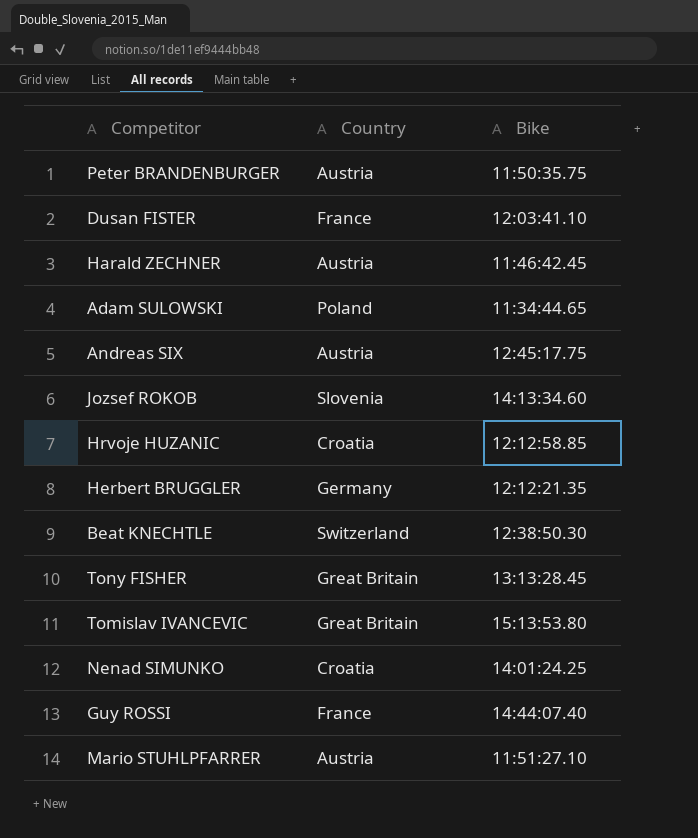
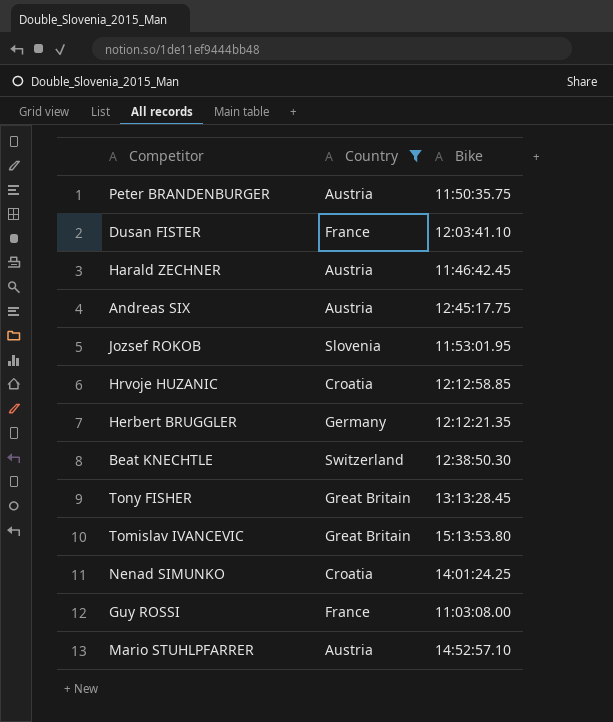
filter: none -> Country != Poland
Jozsef ROKOB | Bike: 14:13:34.60 -> 11:53:01.95
Guy ROSSI | Bike: 14:44:07.40 -> 11:03:08.00
Mario STUHLPFARRER | Bike: 11:51:27.10 -> 14:52:57.10

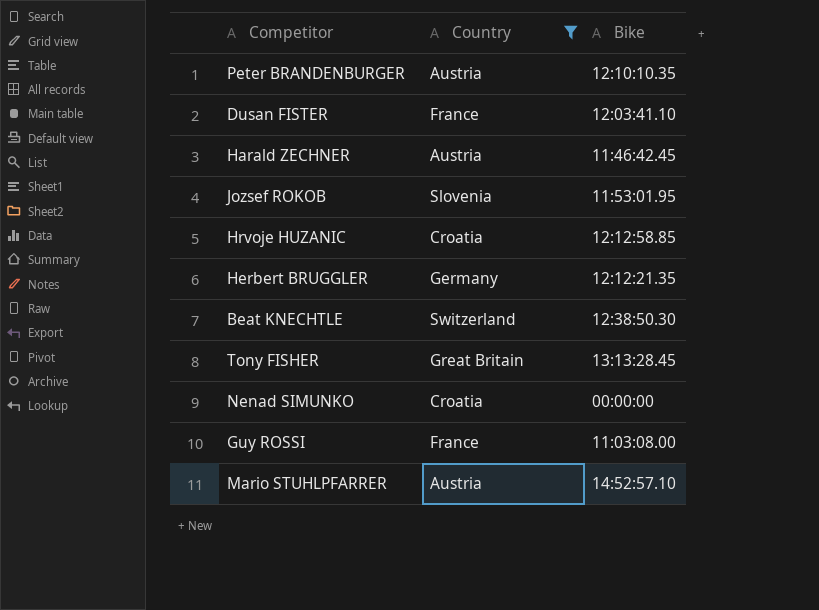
row Andreas SIX: Austria | 12:45:17.75 -> none
row Tomislav IVANCEVIC: Great Britain | 15:13:53.80 -> none
Peter BRANDENBURGER | Bike: 11:50:35.75 -> 12:10:10.35
Nenad SIMUNKO | Bike: 14:01:24.25 -> 00:00:00

